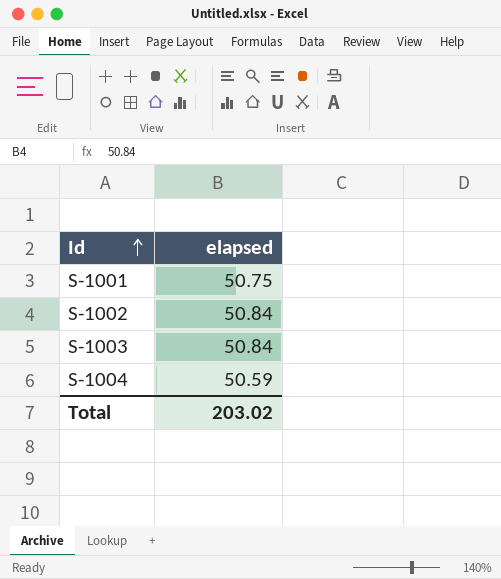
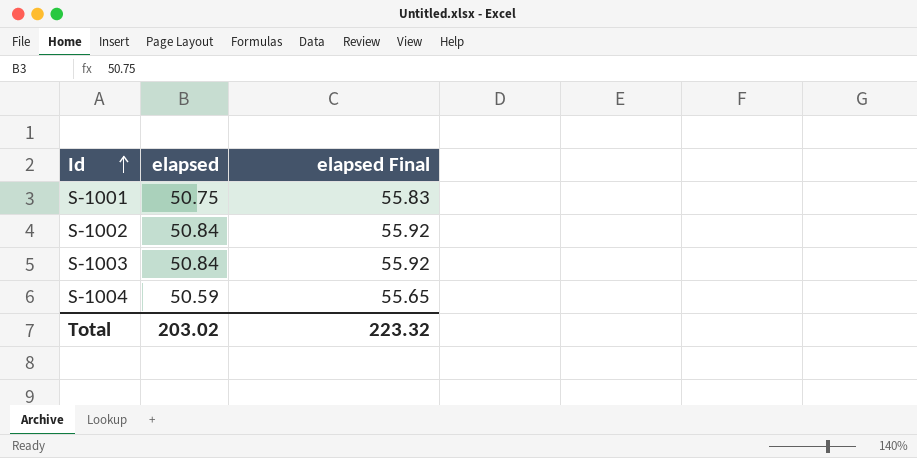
column elapsed Final | formula: none -> [elapsed] * 1.1

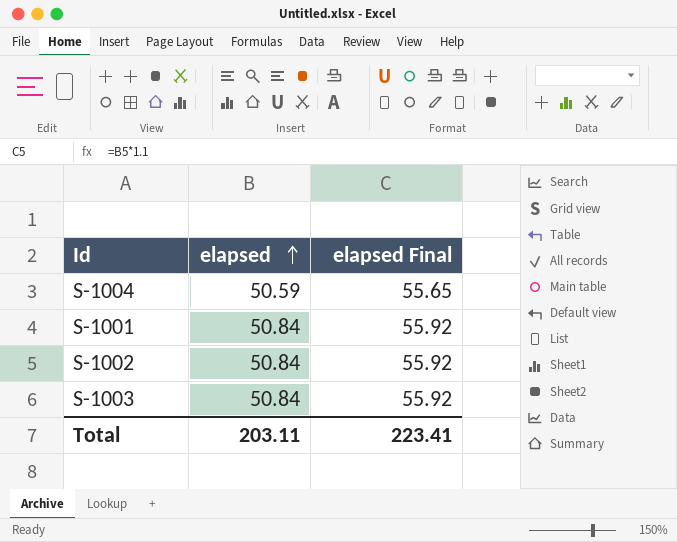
row order: Id ascending -> elapsed ascending
S-1001 | elapsed: 50.75 -> 50.84
S-1001 | elapsed Final: 55.83 -> 55.92
Total | elapsed: 203.02 -> 203.11
Total | elapsed Final: 223.32 -> 223.41

